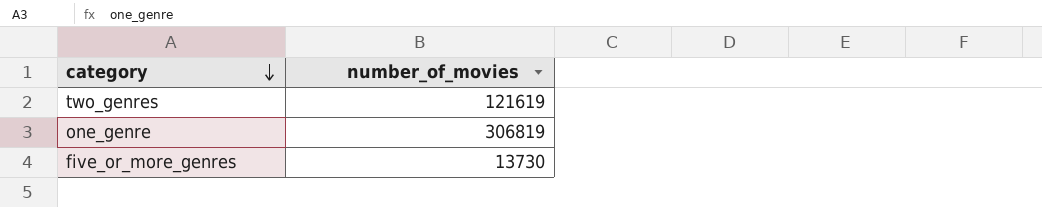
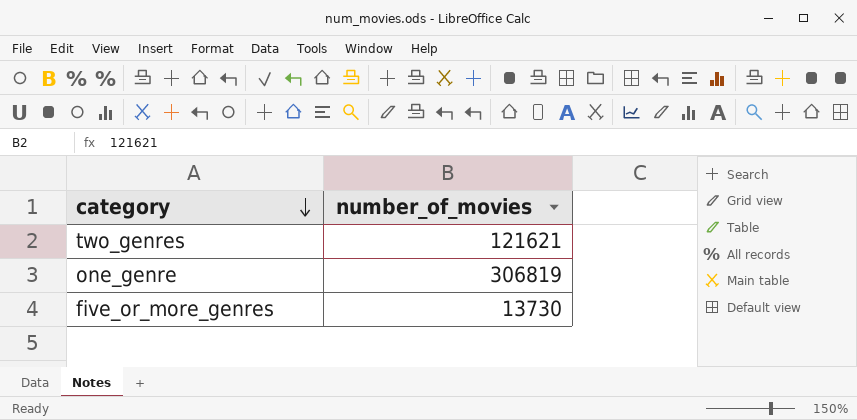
two_genres | number_of_movies: 121619 -> 121621

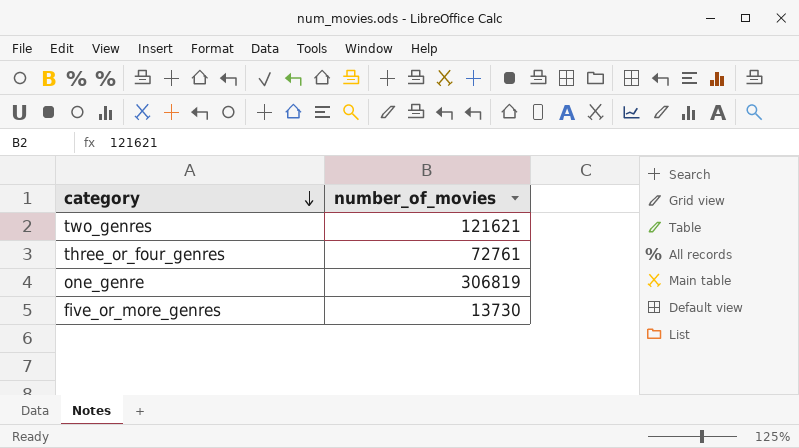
row three_or_four_genres: none -> 72761

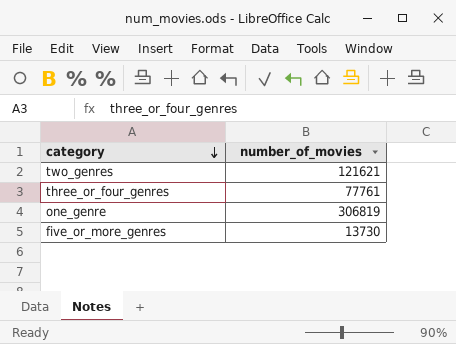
three_or_four_genres | number_of_movies: 72761 -> 77761

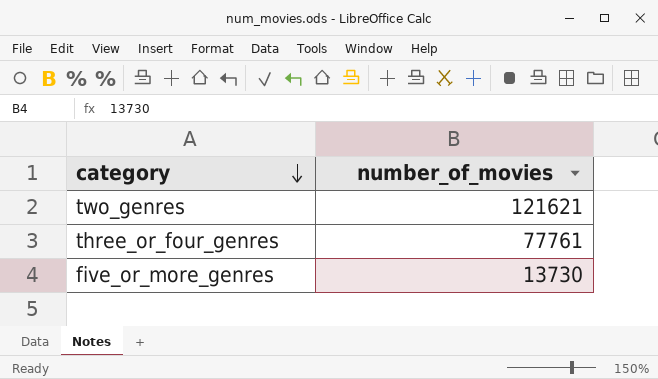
row one_genre: 306819 -> none

